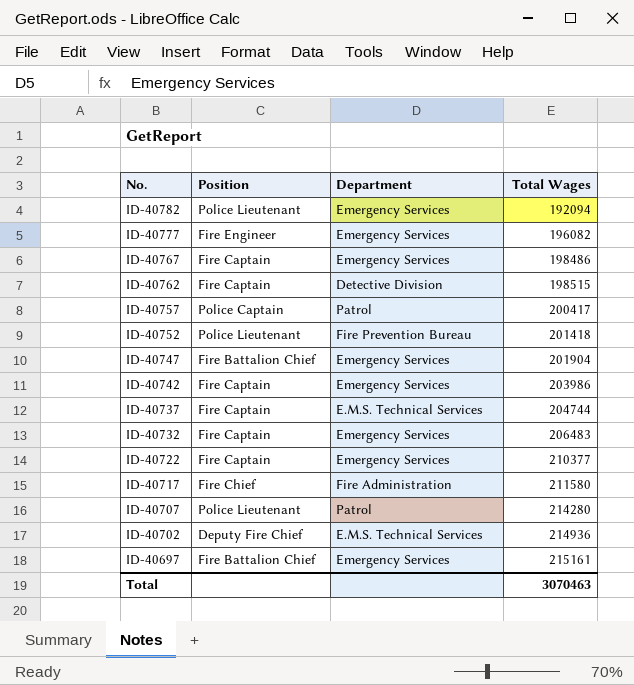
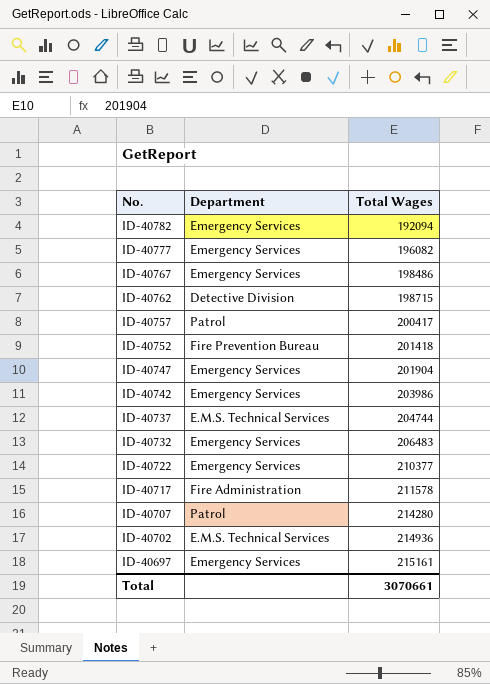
column Position | position: 2 -> none
ID-40762 | Total Wages: 198515 -> 198715
ID-40717 | Total Wages: 211580 -> 211578
Total | Total Wages: 3070463 -> 3070661

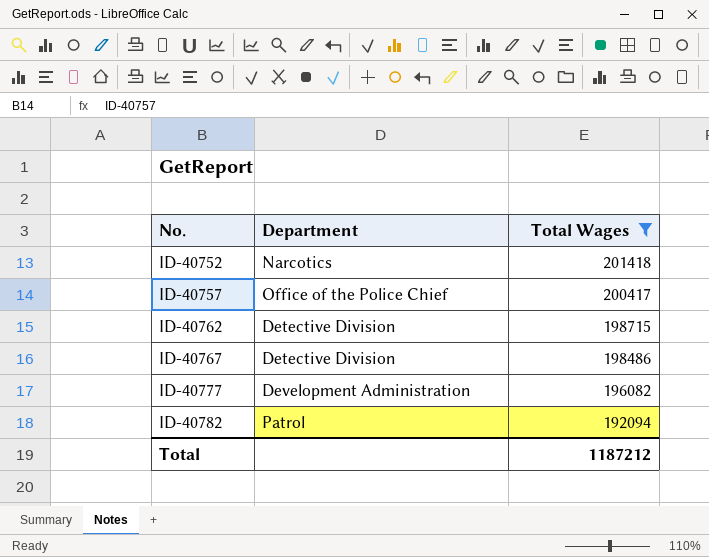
filter: none -> Total Wages <= 201418
row order: No. descending -> No. ascending
ID-40752 | Department: Fire Prevention Bureau -> Narcotics
ID-40757 | Department: Patrol -> Office of the Police Chief
ID-40767 | Department: Emergency Services -> Detective Division
ID-40777 | Department: Emergency Services -> Development Administration
ID-40782 | Department: Emergency Services -> Patrol
Total | Total Wages: 3070661 -> 1187212

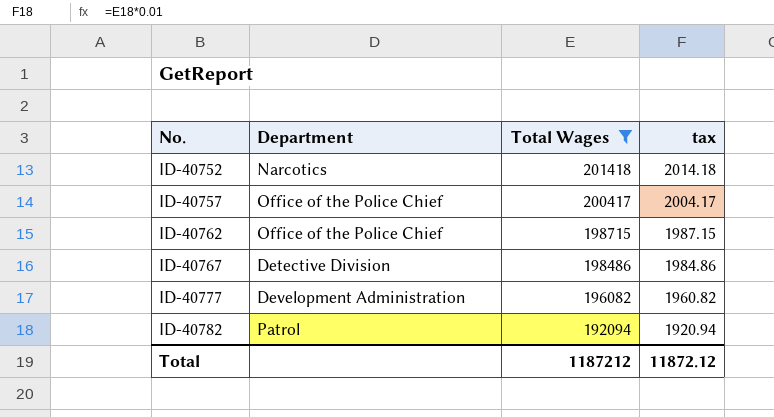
column tax | formula: none -> [Total Wages] * 0.01
ID-40762 | Department: Detective Division -> Office of the Police Chief

